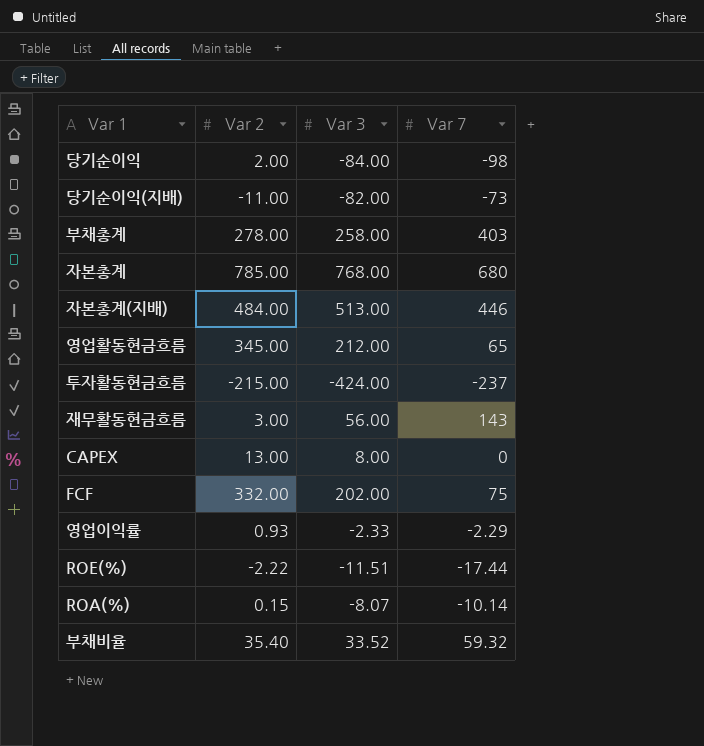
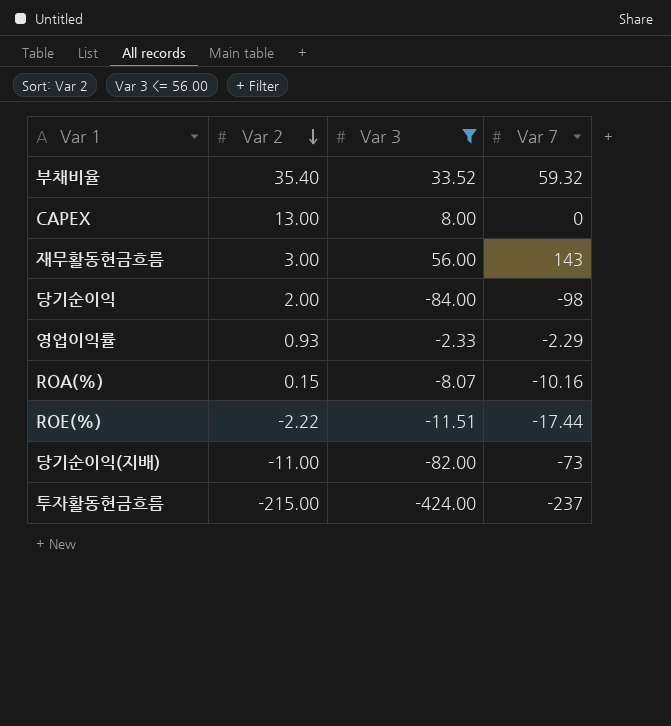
filter: none -> Var 3 <= 56.00
row order: none -> Var 2 descending
ROA(%) | Var 7: -10.14 -> -10.16

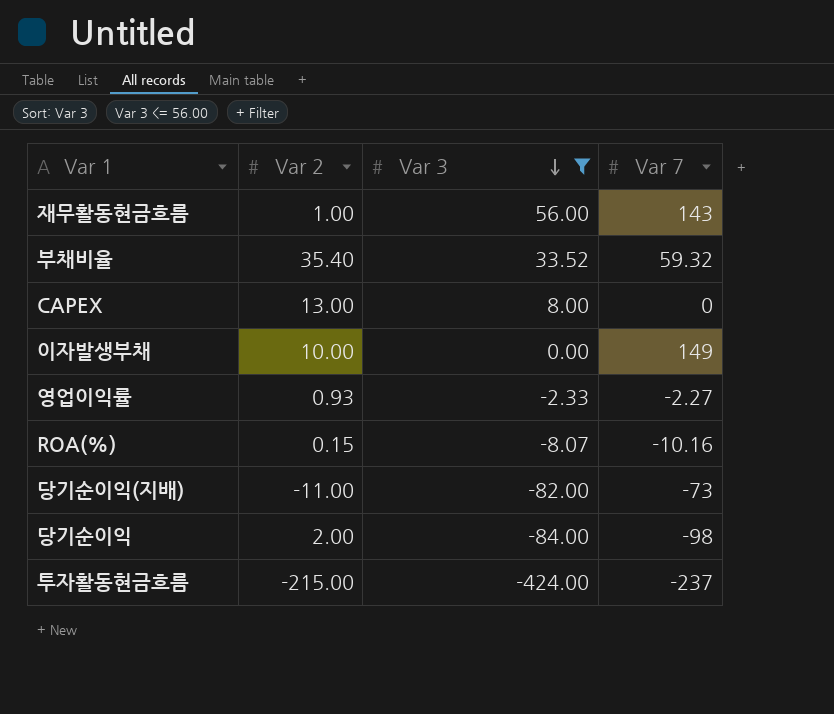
row order: Var 2 descending -> Var 3 descending
row ROE(%): -2.22 | -11.51 | -17.44 -> none
재무활동현금흐름 | Var 2: 3.00 -> 1.00
row 이자발생부채: none -> 10.00 | 0.00 | 149
영업이익률 | Var 7: -2.29 -> -2.27

